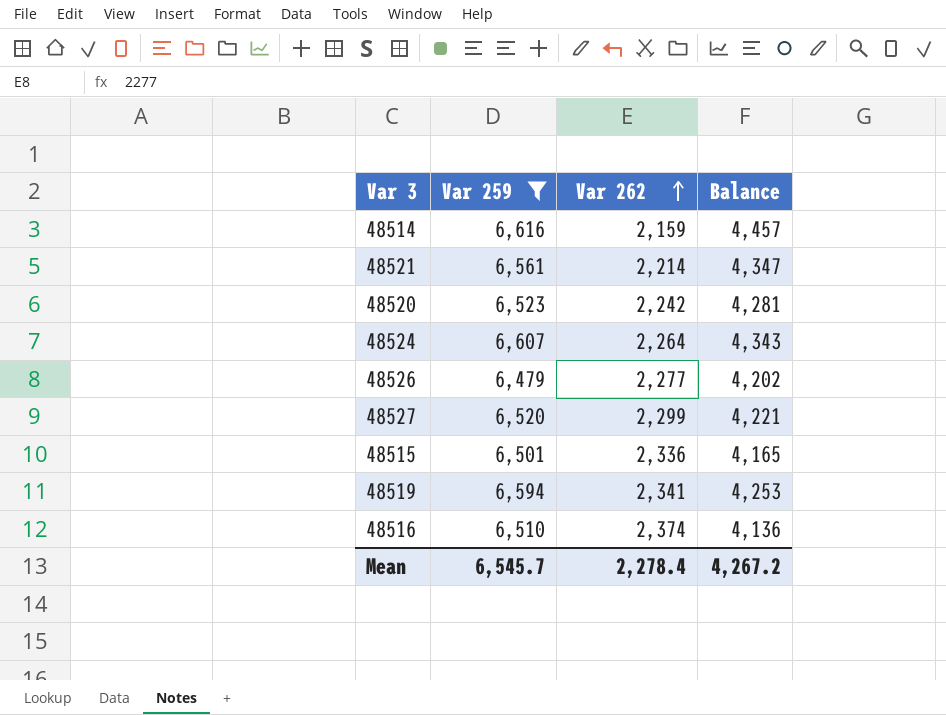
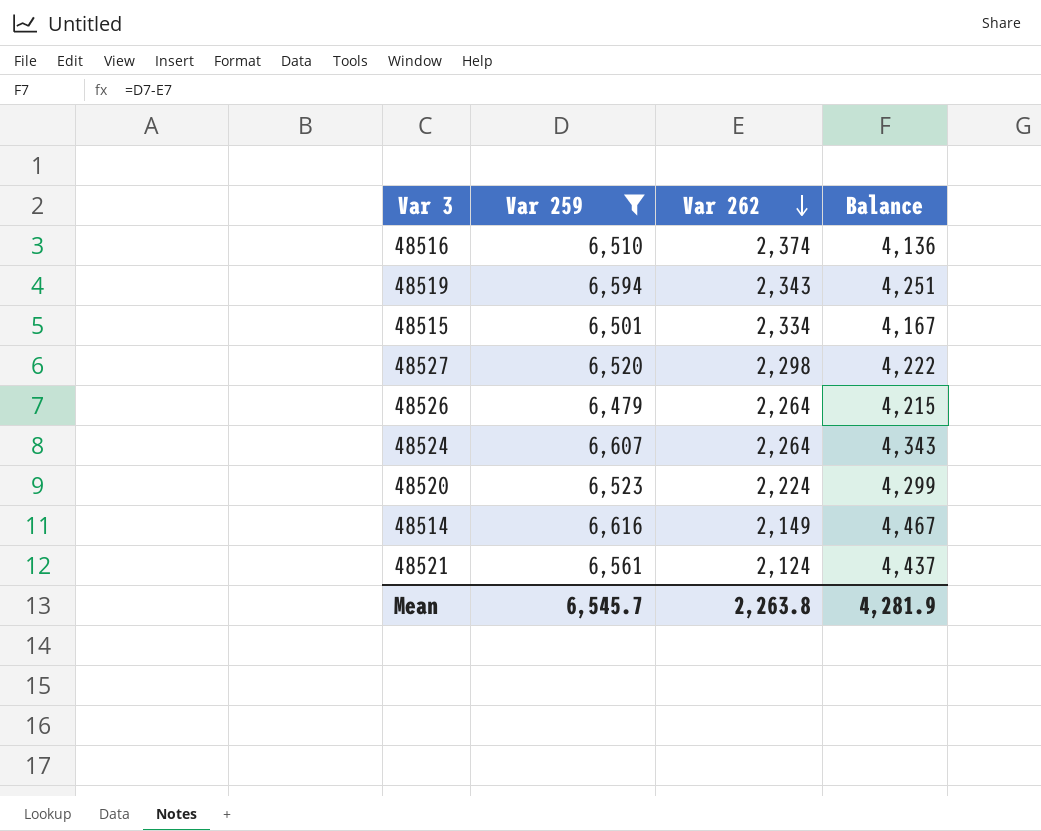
row order: Var 262 ascending -> Var 262 descending
48519 | Var 262: 2,341 -> 2,343
48519 | Balance: 4,253 -> 4,251
48515 | Var 262: 2,336 -> 2,334
48515 | Balance: 4,165 -> 4,167
48527 | Var 262: 2,299 -> 2,298
48527 | Balance: 4,221 -> 4,222
48526 | Var 262: 2,277 -> 2,264
48526 | Balance: 4,202 -> 4,215
48520 | Var 262: 2,242 -> 2,224
48520 | Balance: 4,281 -> 4,299
48514 | Var 262: 2,159 -> 2,149
48514 | Balance: 4,457 -> 4,467
48521 | Var 262: 2,214 -> 2,124
48521 | Balance: 4,347 -> 4,437
Mean | Var 262: 2,278.4 -> 2,263.8
Mean | Balance: 4,267.2 -> 4,281.9

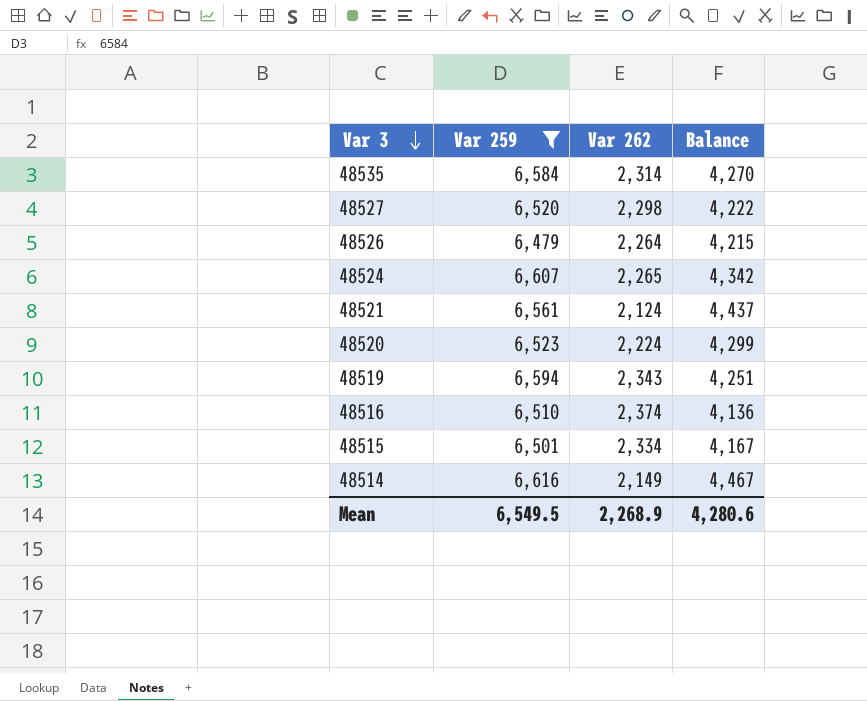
row order: Var 262 descending -> Var 3 descending
row 48535: none -> 6,584 | 2,314 | 4,270
48524 | Var 262: 2,264 -> 2,265
48524 | Balance: 4,343 -> 4,342
Mean | Var 259: 6,545.7 -> 6,549.5
Mean | Var 262: 2,263.8 -> 2,268.9
Mean | Balance: 4,281.9 -> 4,280.6

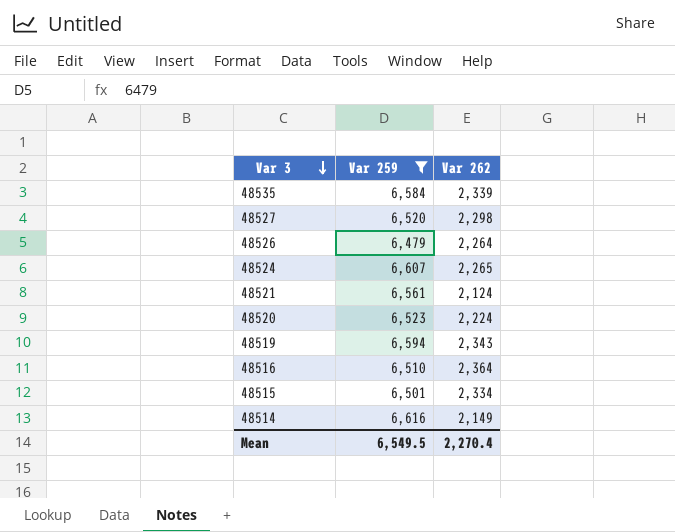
column Balance | formula: [Var 259] - [Var 262] -> none
48535 | Var 262: 2,314 -> 2,339
48516 | Var 262: 2,374 -> 2,364
Mean | Var 262: 2,268.9 -> 2,270.4

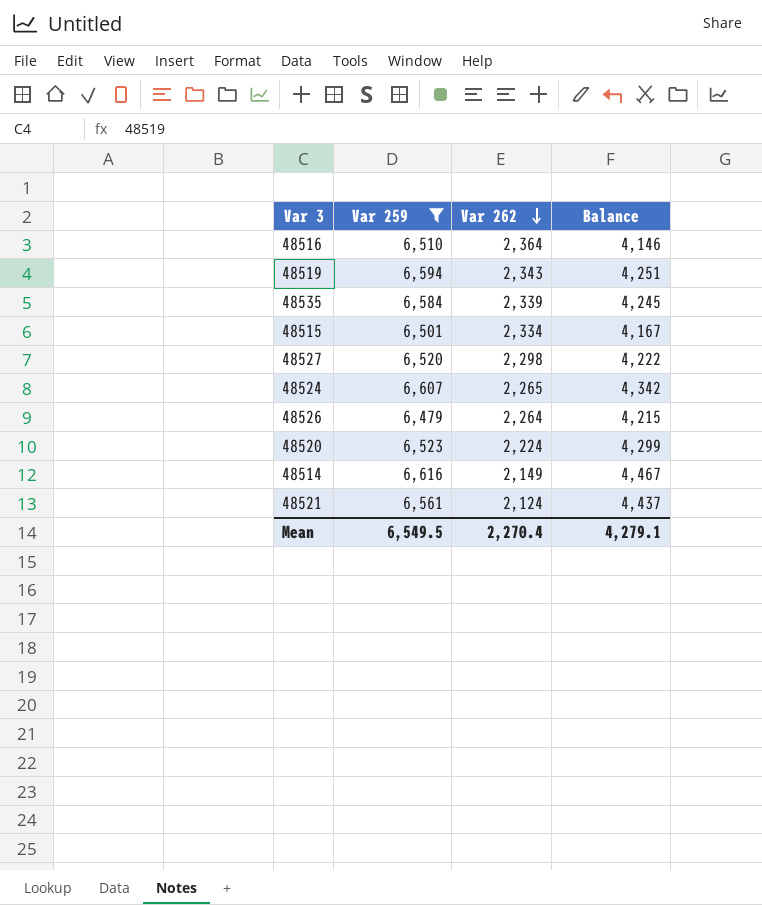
row order: Var 3 descending -> Var 262 descending
column Balance | formula: none -> [Var 259] - [Var 262]

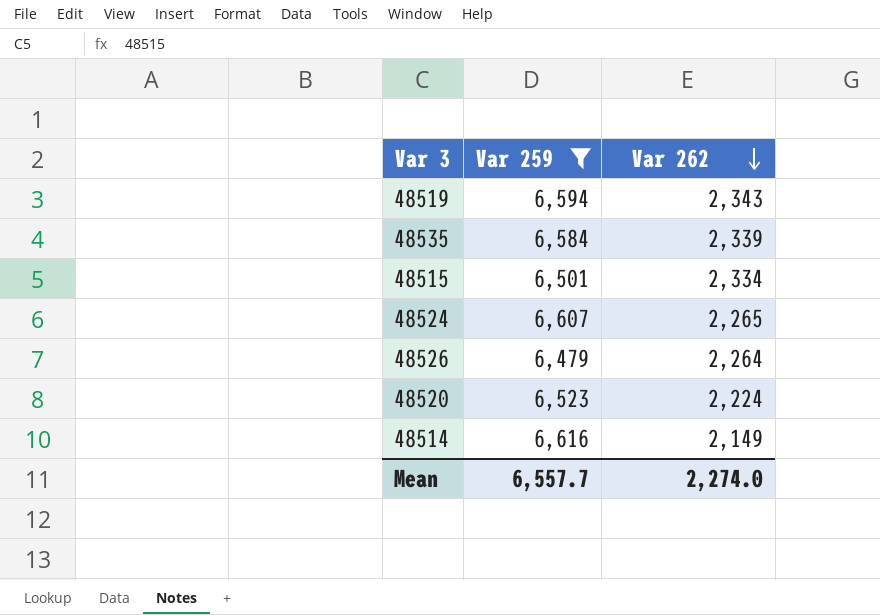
column Balance | formula: [Var 259] - [Var 262] -> none
row 48516: 6,510 | 2,364 | 4,146 -> none
row 48527: 6,520 | 2,298 | 4,222 -> none
row 48521: 6,561 | 2,124 | 4,437 -> none
Mean | Var 259: 6,549.5 -> 6,557.7
Mean | Var 262: 2,270.4 -> 2,274.0

